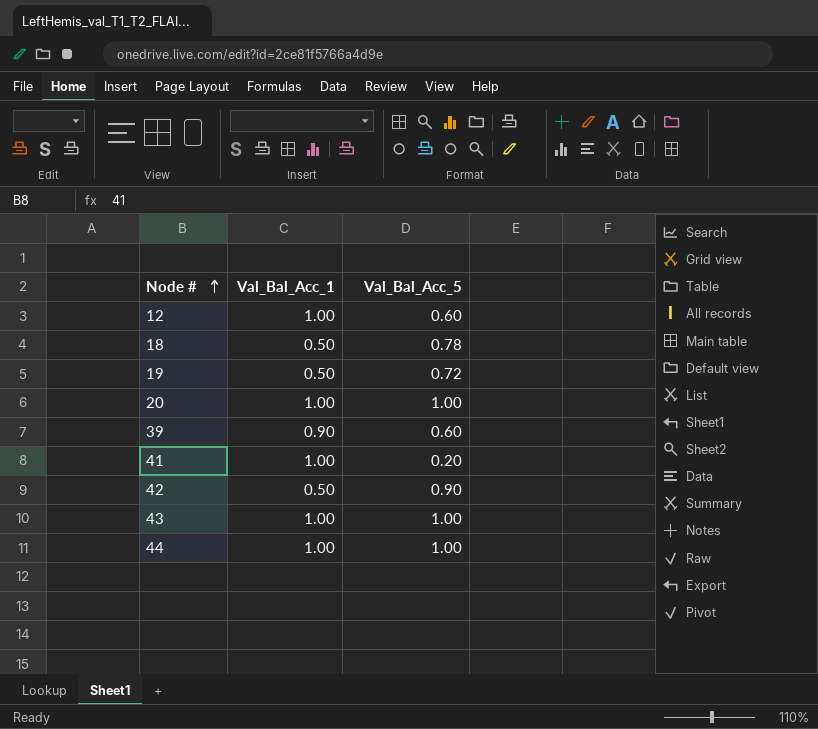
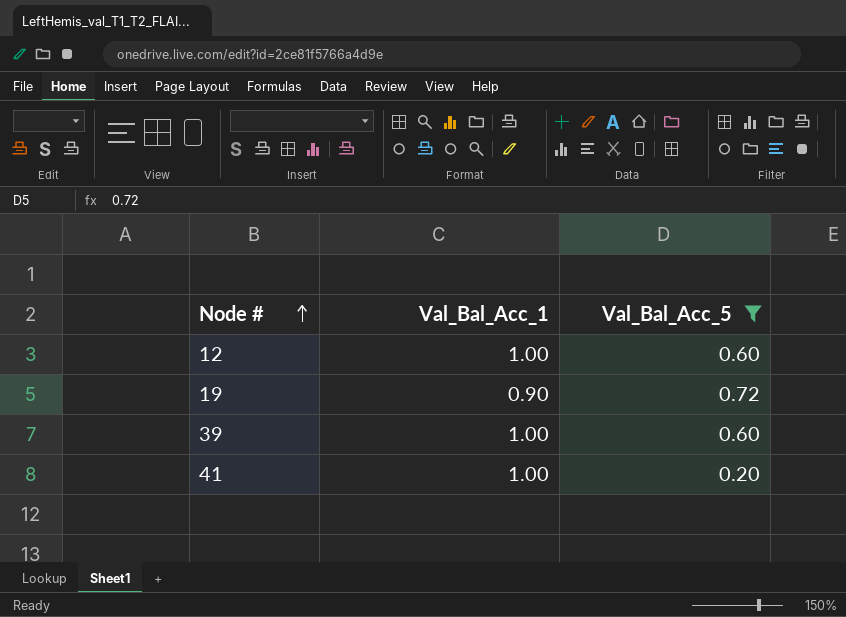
filter: none -> Val_Bal_Acc_5 <= 0.72
19 | Val_Bal_Acc_1: 0.50 -> 0.90
39 | Val_Bal_Acc_1: 0.90 -> 1.00

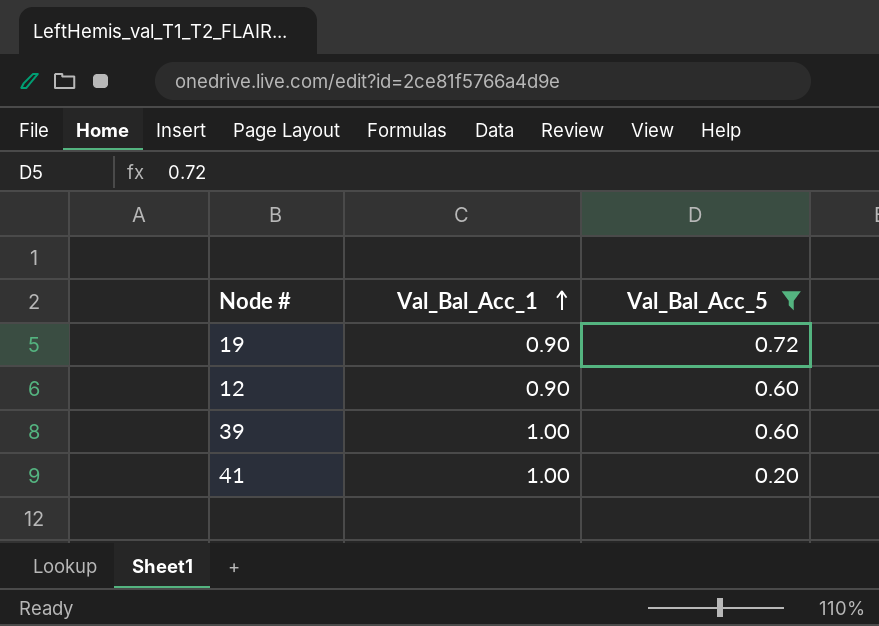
row order: Node # ascending -> Val_Bal_Acc_1 ascending
12 | Val_Bal_Acc_1: 1.00 -> 0.90

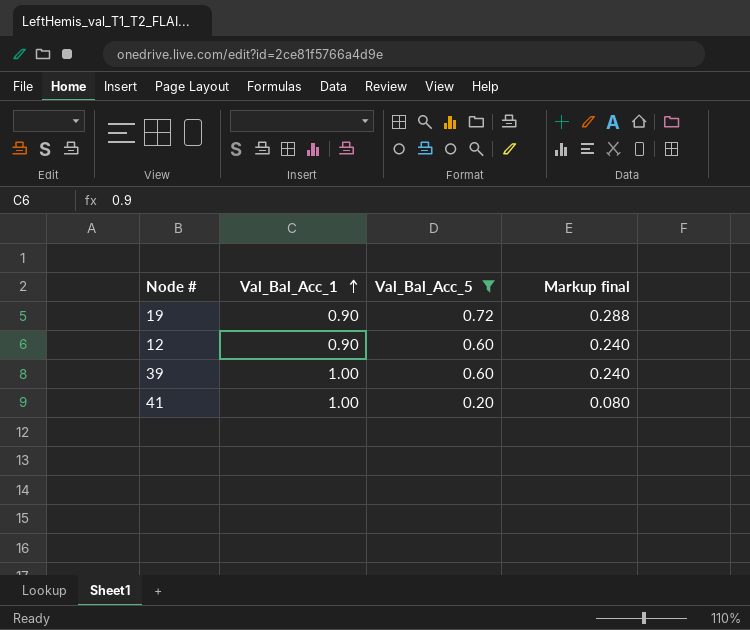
column Markup final | formula: none -> [Val_Bal_Acc_5] * 0.4

